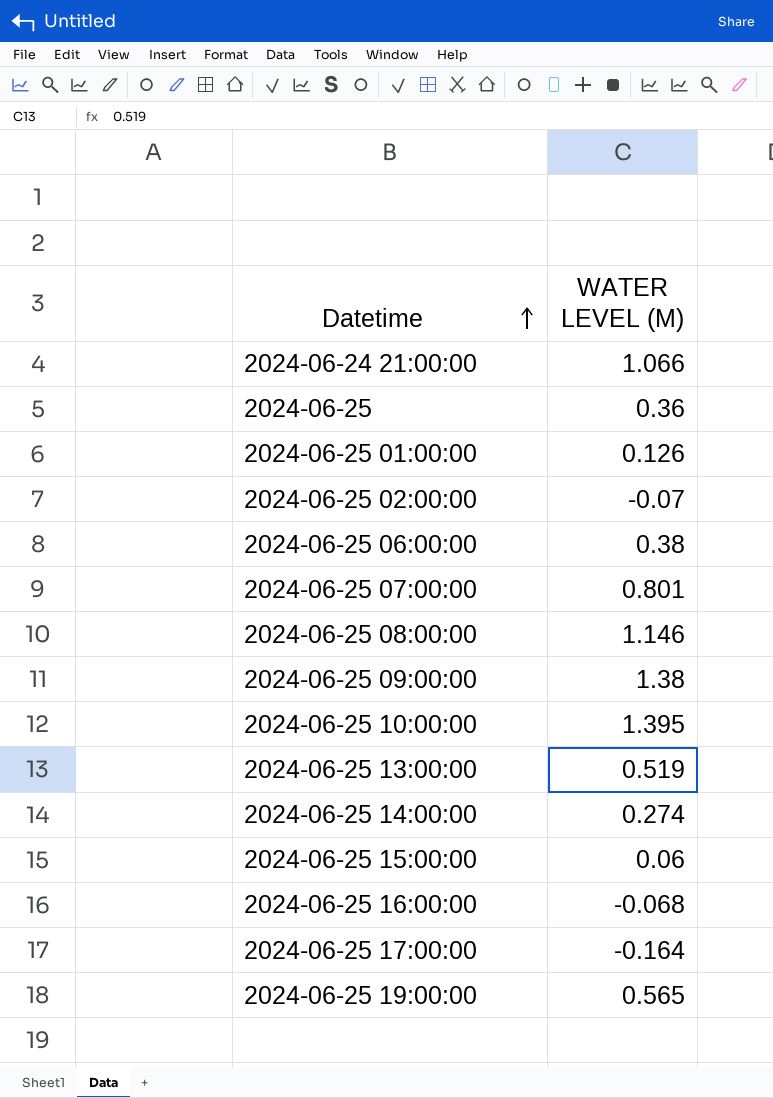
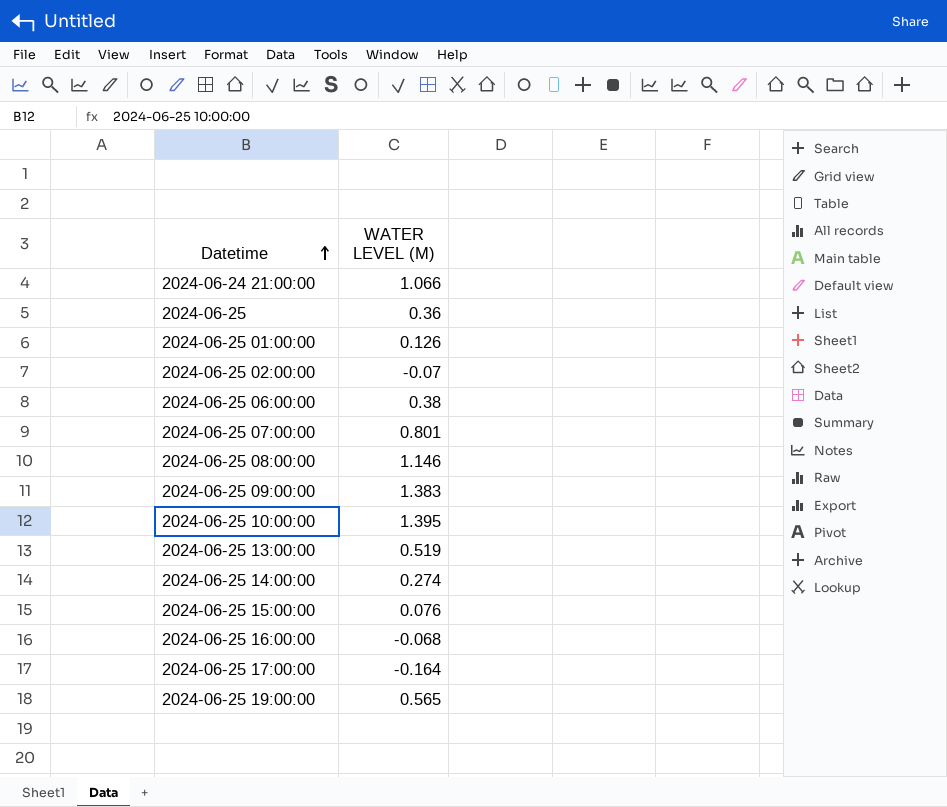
2024-06-25 09:00:00 | WATER LEVEL (M): 1.38 -> 1.383
2024-06-25 15:00:00 | WATER LEVEL (M): 0.06 -> 0.076

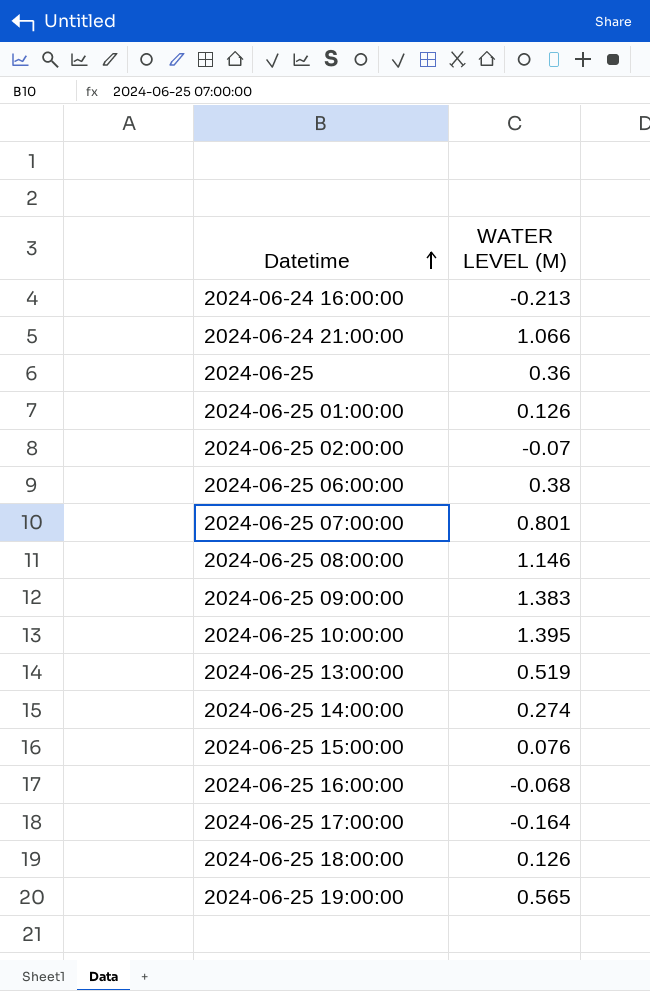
row 2024-06-24 16:00:00: none -> -0.213
row 2024-06-25 18:00:00: none -> 0.126

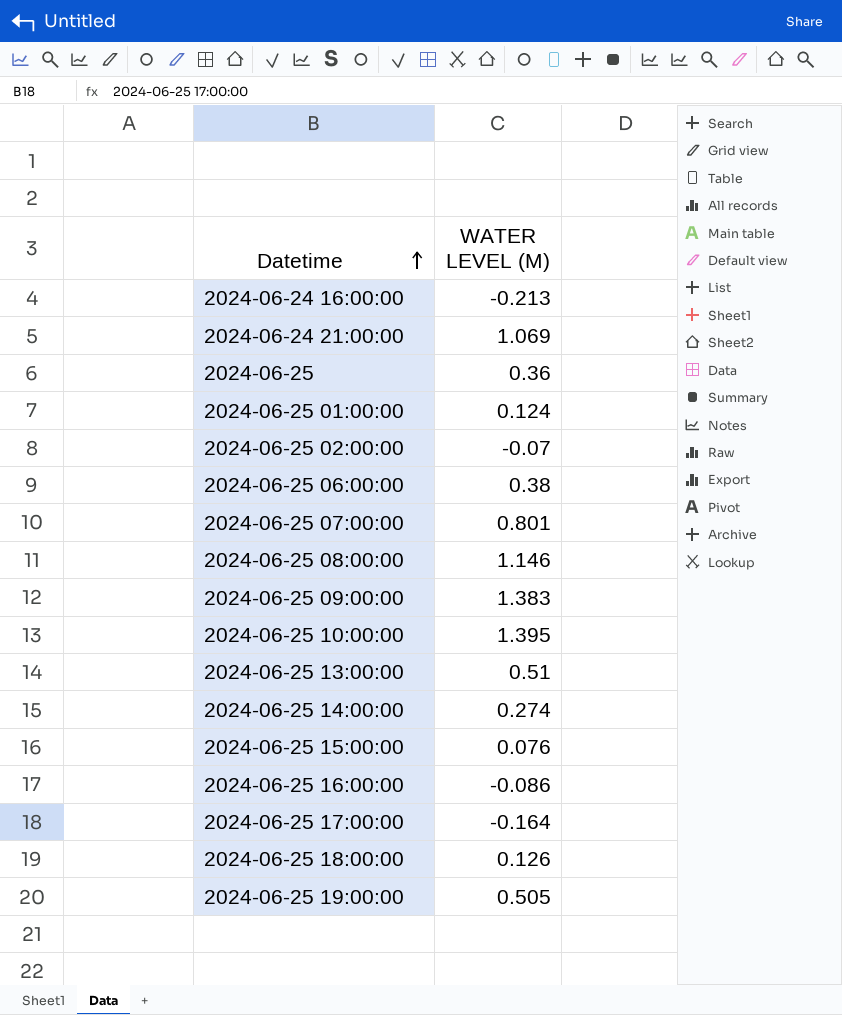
2024-06-24 21:00:00 | WATER LEVEL (M): 1.066 -> 1.069
2024-06-25 01:00:00 | WATER LEVEL (M): 0.126 -> 0.124
2024-06-25 13:00:00 | WATER LEVEL (M): 0.519 -> 0.51
2024-06-25 16:00:00 | WATER LEVEL (M): -0.068 -> -0.086
2024-06-25 19:00:00 | WATER LEVEL (M): 0.565 -> 0.505

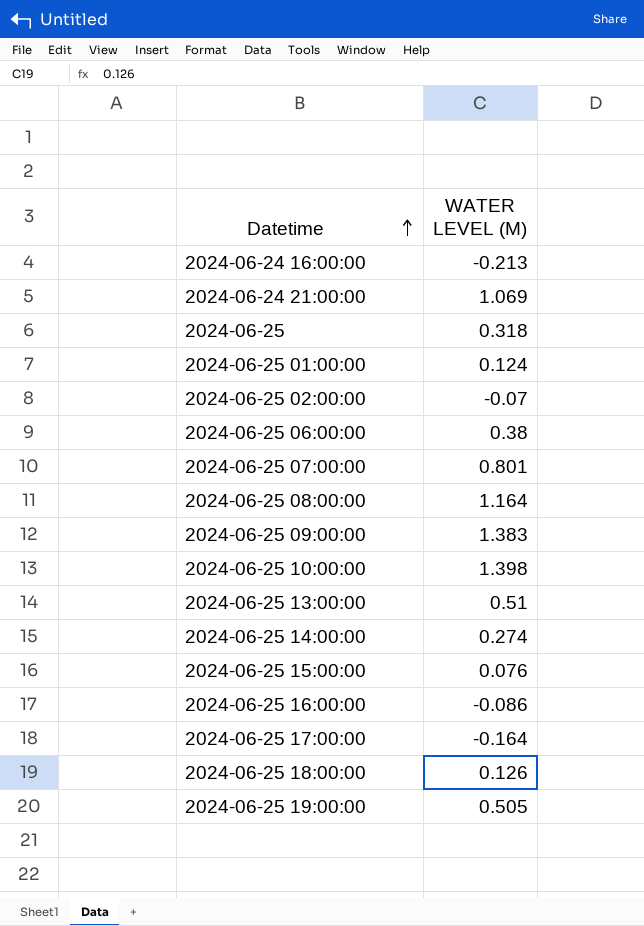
2024-06-25 | WATER LEVEL (M): 0.36 -> 0.318
2024-06-25 08:00:00 | WATER LEVEL (M): 1.146 -> 1.164
2024-06-25 10:00:00 | WATER LEVEL (M): 1.395 -> 1.398

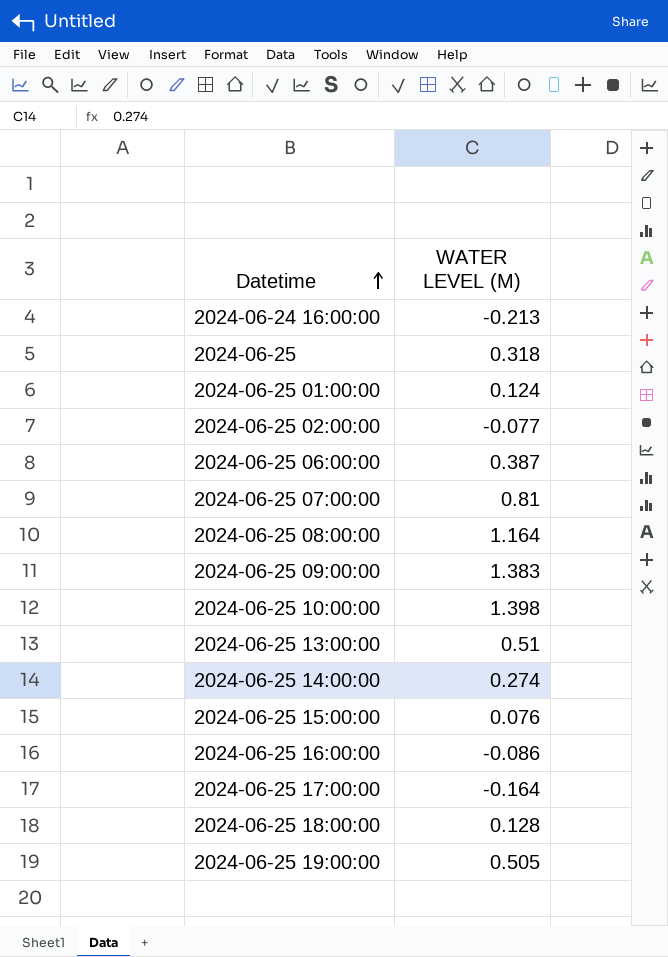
row 2024-06-24 21:00:00: 1.069 -> none
2024-06-25 02:00:00 | WATER LEVEL (M): -0.07 -> -0.077
2024-06-25 06:00:00 | WATER LEVEL (M): 0.38 -> 0.387
2024-06-25 07:00:00 | WATER LEVEL (M): 0.801 -> 0.81
2024-06-25 18:00:00 | WATER LEVEL (M): 0.126 -> 0.128

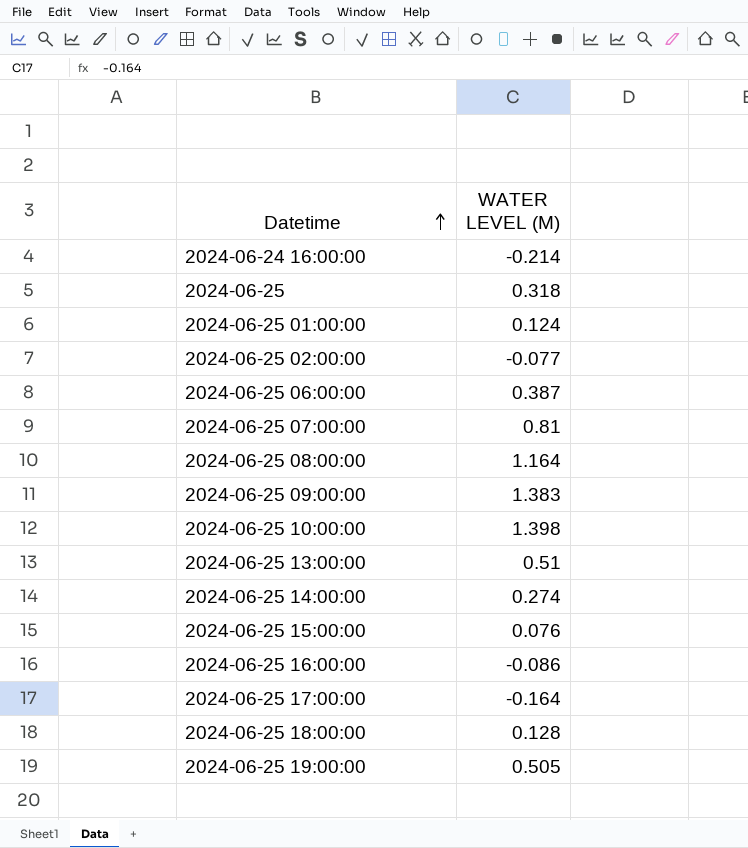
2024-06-24 16:00:00 | WATER LEVEL (M): -0.213 -> -0.214

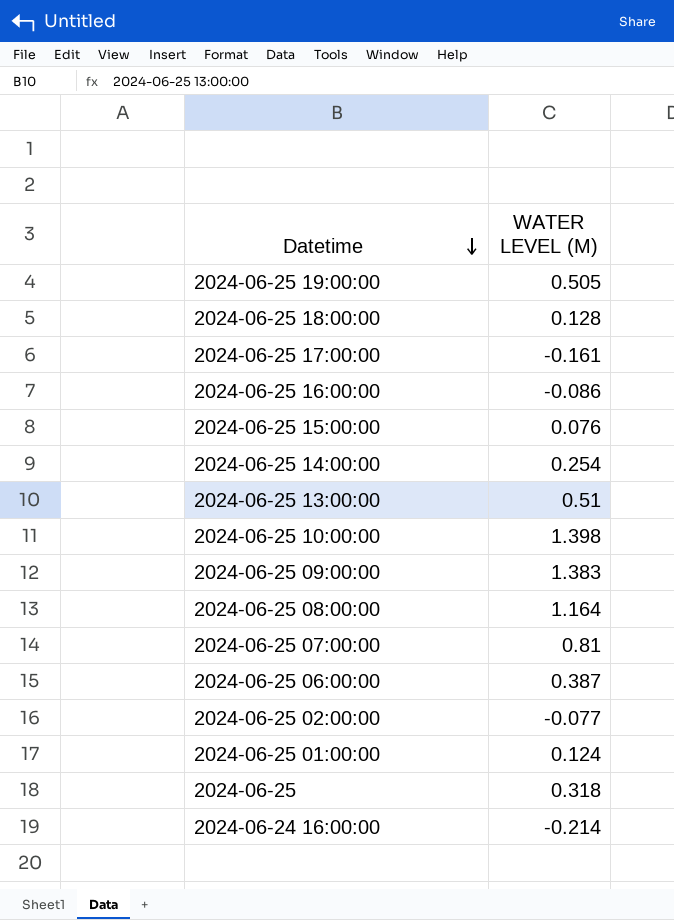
row order: Datetime ascending -> Datetime descending
2024-06-25 17:00:00 | WATER LEVEL (M): -0.164 -> -0.161
2024-06-25 14:00:00 | WATER LEVEL (M): 0.274 -> 0.254

